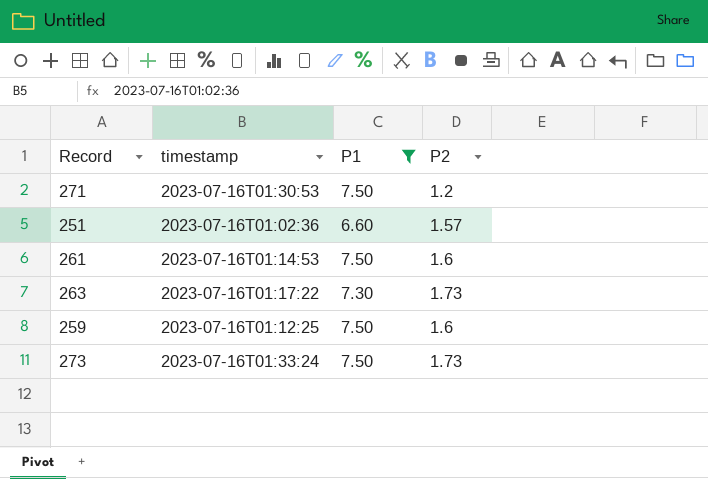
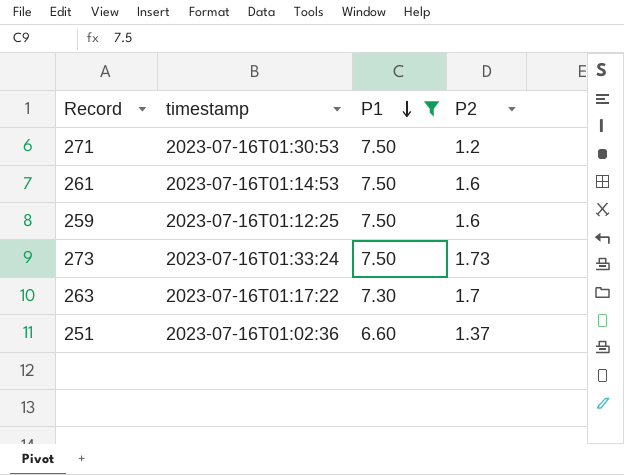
row order: none -> P1 descending
263 | P2: 1.73 -> 1.7
251 | P2: 1.57 -> 1.37

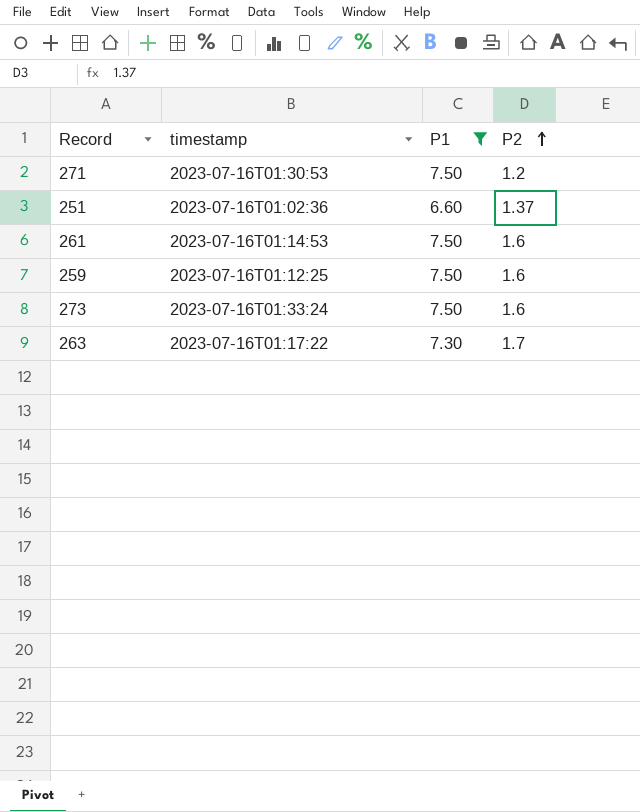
row order: P1 descending -> P2 ascending
273 | P2: 1.73 -> 1.6

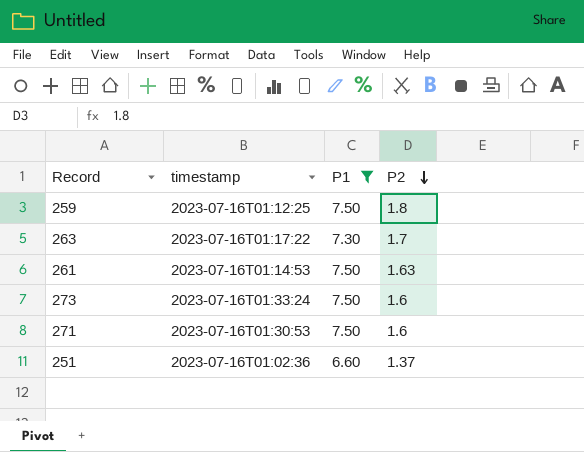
row order: P2 ascending -> P2 descending
259 | P2: 1.6 -> 1.8
261 | P2: 1.6 -> 1.63
271 | P2: 1.2 -> 1.6

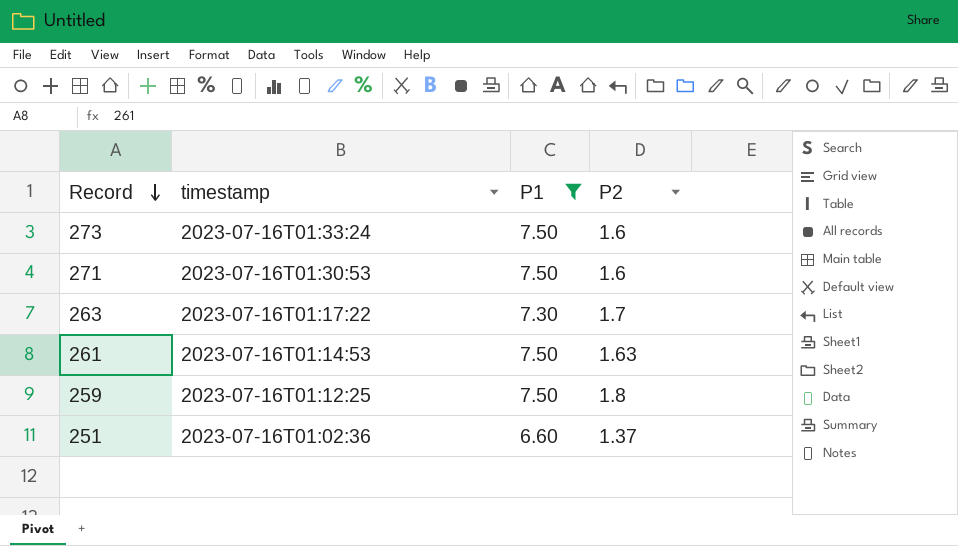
row order: P2 descending -> Record descending

